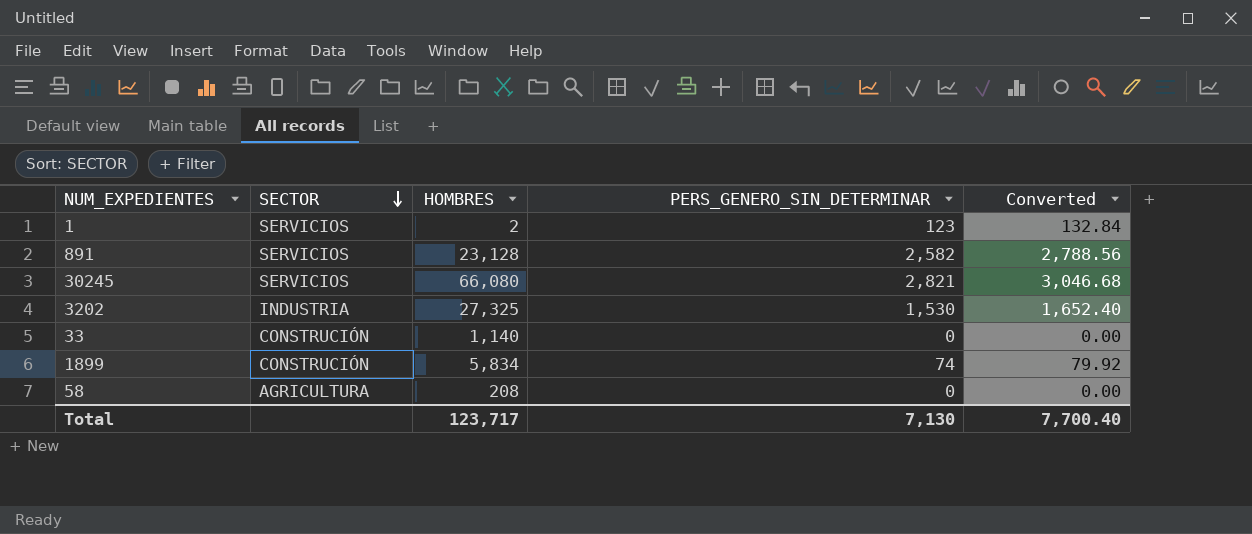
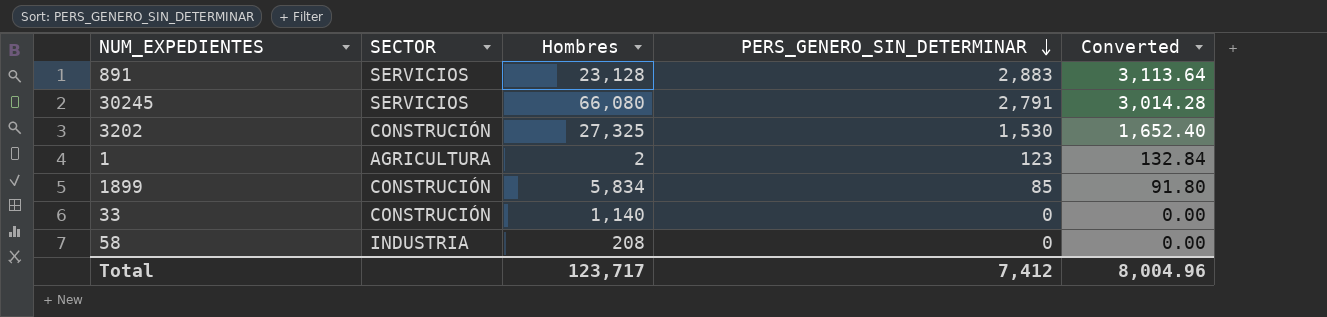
row order: SECTOR descending -> PERS_GENERO_SIN_DETERMINAR descending
column name: HOMBRES -> Hombres
891 | PERS_GENERO_SIN_DETERMINAR: 2,582 -> 2,883
891 | Converted: 2,788.56 -> 3,113.64
30245 | PERS_GENERO_SIN_DETERMINAR: 2,821 -> 2,791
30245 | Converted: 3,046.68 -> 3,014.28
3202 | SECTOR: INDUSTRIA -> CONSTRUCIÓN
1 | SECTOR: SERVICIOS -> AGRICULTURA
1899 | PERS_GENERO_SIN_DETERMINAR: 74 -> 85
1899 | Converted: 79.92 -> 91.80
58 | SECTOR: AGRICULTURA -> INDUSTRIA
Total | PERS_GENERO_SIN_DETERMINAR: 7,130 -> 7,412
Total | Converted: 7,700.40 -> 8,004.96

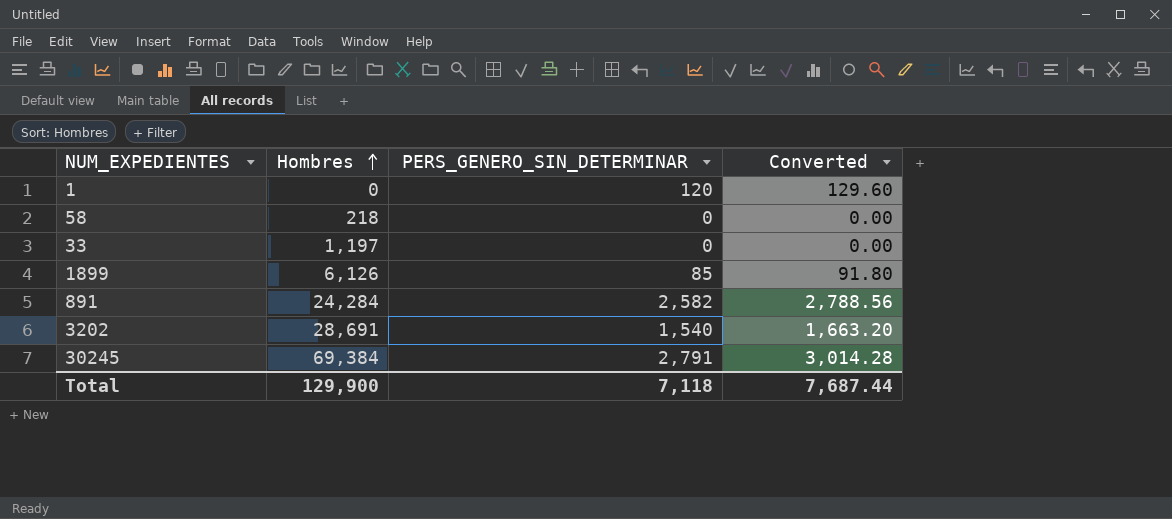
row order: PERS_GENERO_SIN_DETERMINAR descending -> Hombres ascending
column SECTOR | position: 2 -> none
1 | Hombres: 2 -> 0
1 | PERS_GENERO_SIN_DETERMINAR: 123 -> 120
1 | Converted: 132.84 -> 129.60
58 | Hombres: 208 -> 218
33 | Hombres: 1,140 -> 1,197
1899 | Hombres: 5,834 -> 6,126
891 | Hombres: 23,128 -> 24,284
891 | PERS_GENERO_SIN_DETERMINAR: 2,883 -> 2,582
891 | Converted: 3,113.64 -> 2,788.56
3202 | Hombres: 27,325 -> 28,691
3202 | PERS_GENERO_SIN_DETERMINAR: 1,530 -> 1,540
3202 | Converted: 1,652.40 -> 1,663.20
30245 | Hombres: 66,080 -> 69,384
Total | Hombres: 123,717 -> 129,900
Total | PERS_GENERO_SIN_DETERMINAR: 7,412 -> 7,118
Total | Converted: 8,004.96 -> 7,687.44

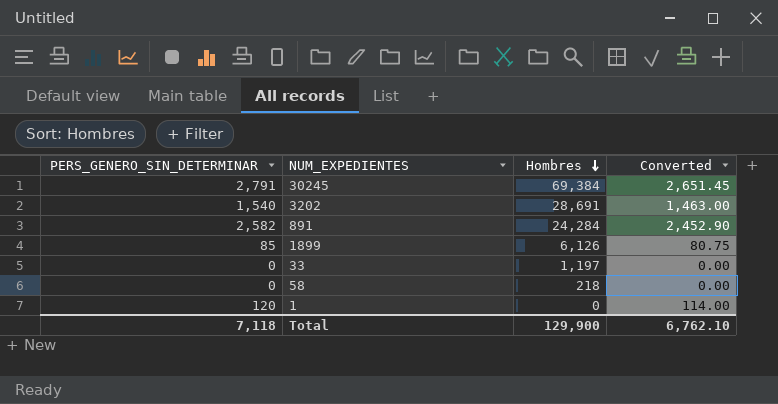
row order: Hombres ascending -> Hombres descending
column PERS_GENERO_SIN_DETERMINAR | position: 3 -> 1
column Converted | formula: [PERS_GENERO_SIN_DETERMINAR] * 1.08 -> [PERS_GENERO_SIN_DETERMINAR] * 0.95
Total | Converted: 7,687.44 -> 6,762.10

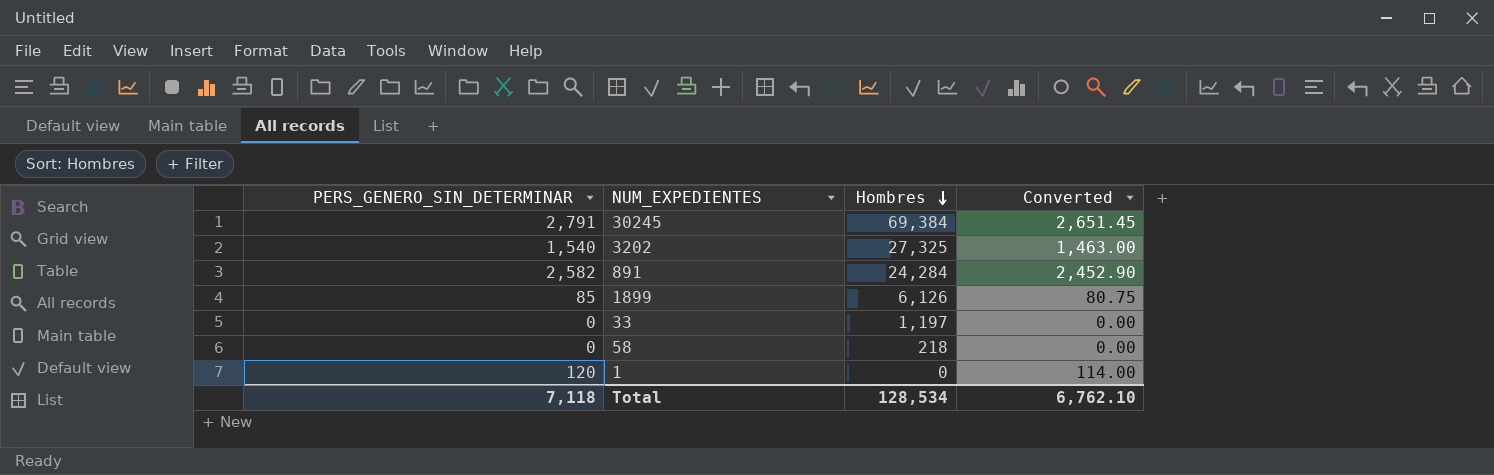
3202 | Hombres: 28,691 -> 27,325
Total | Hombres: 129,900 -> 128,534

